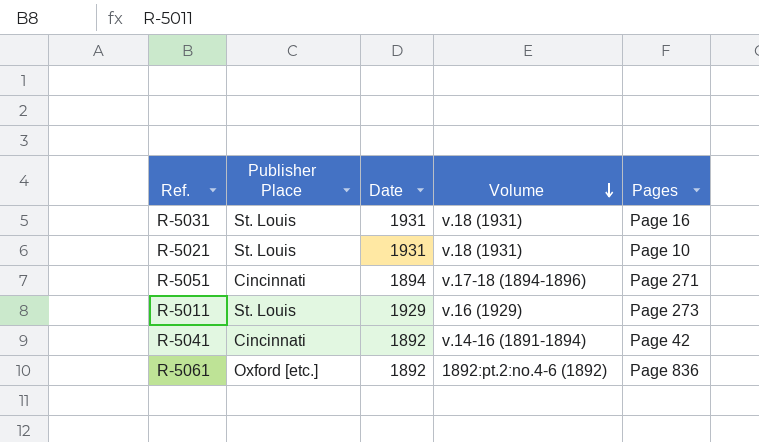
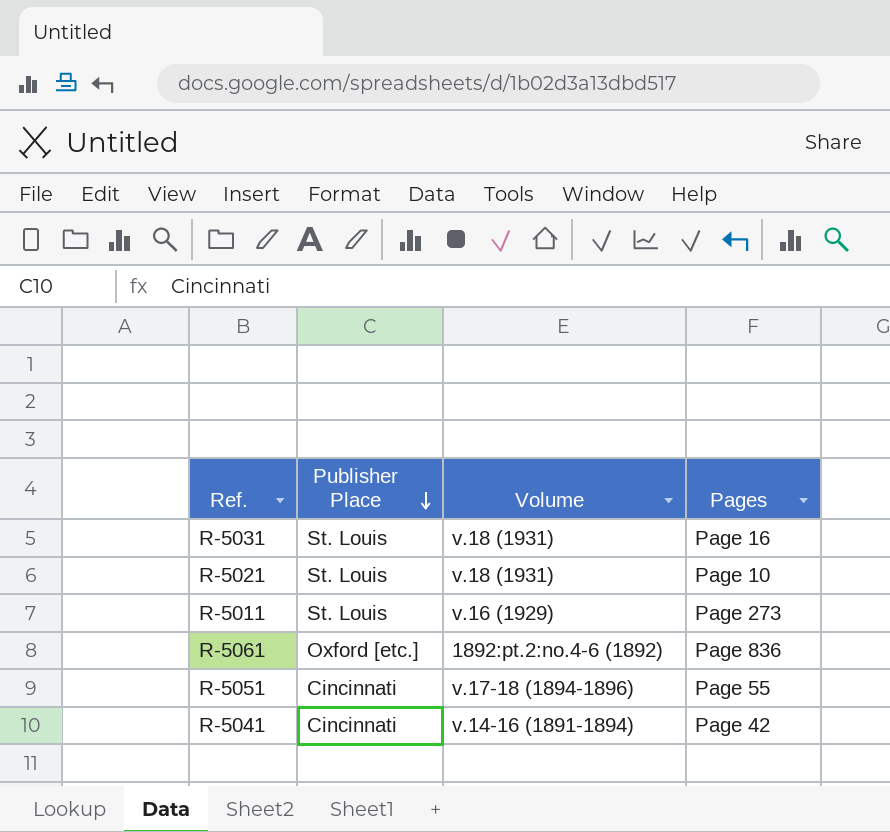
row order: Volume descending -> Publisher Place descending
column Date | position: 3 -> none
R-5051 | Pages: Page 271 -> Page 55

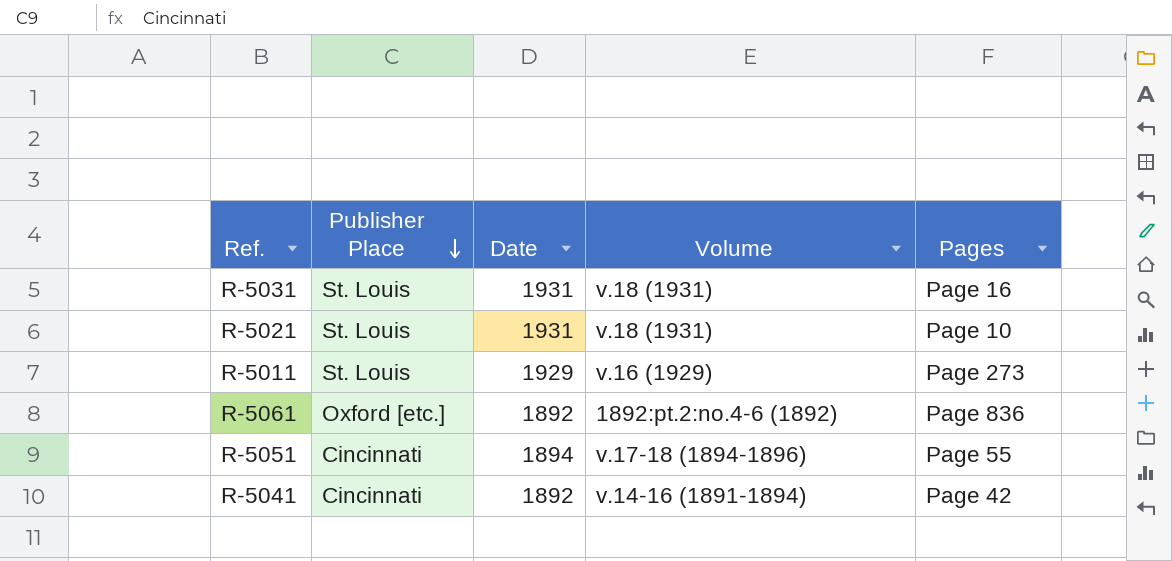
column Date | position: none -> 3

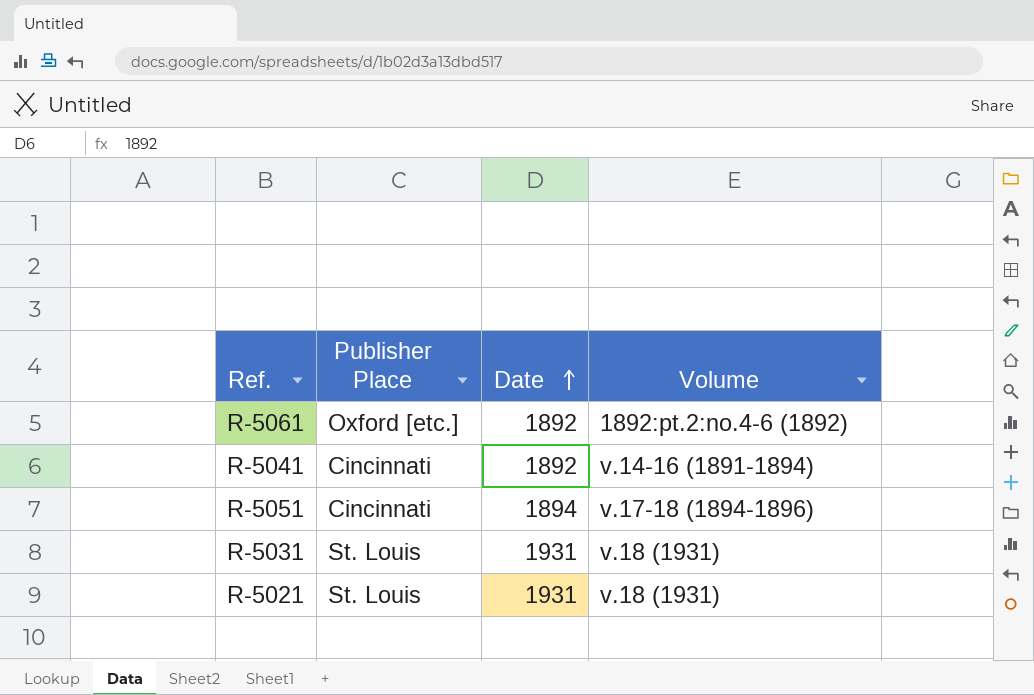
row order: Publisher Place descending -> Date ascending
column Pages | position: 5 -> none
row R-5011: St. Louis | 1929 | v.16 (1929) | Page 273 -> none

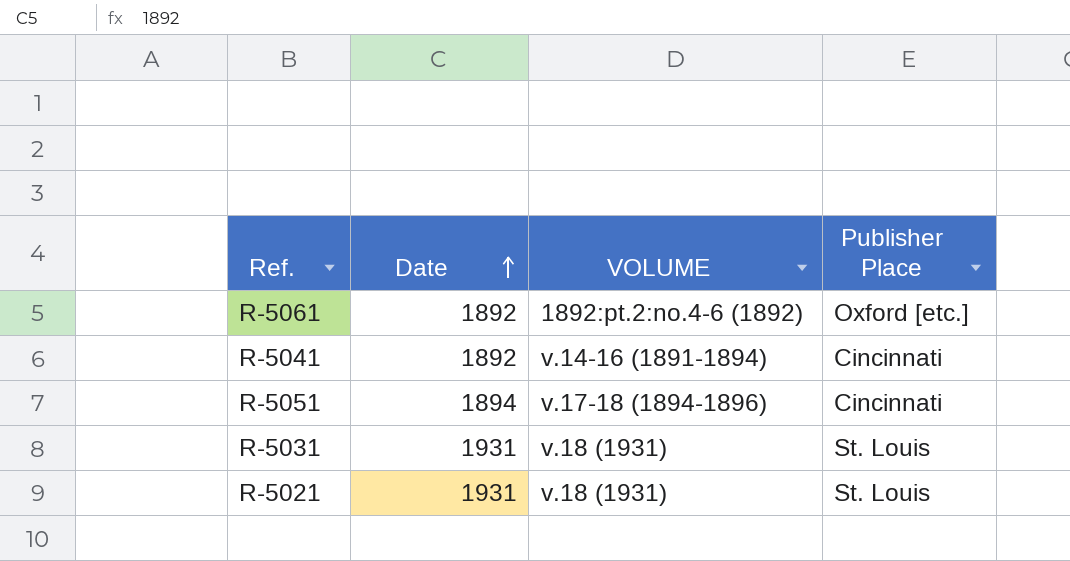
column name: Volume -> VOLUME
column Publisher Place | position: 2 -> 4

